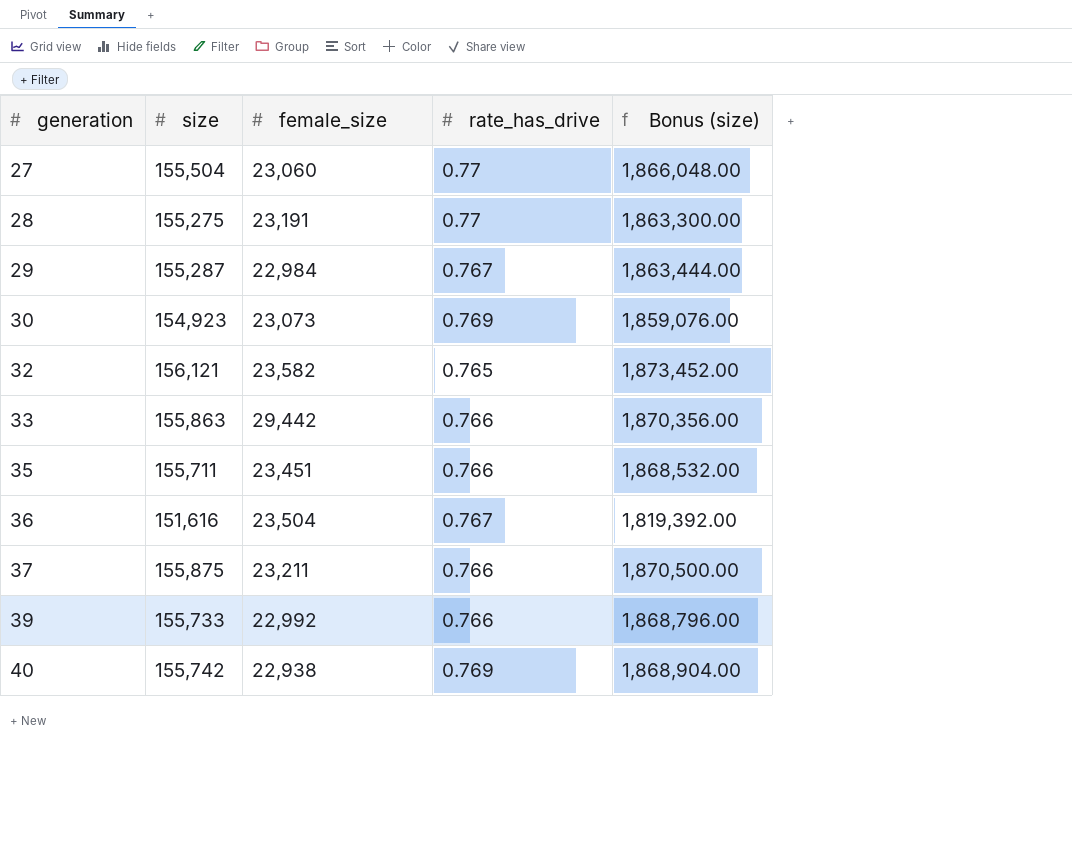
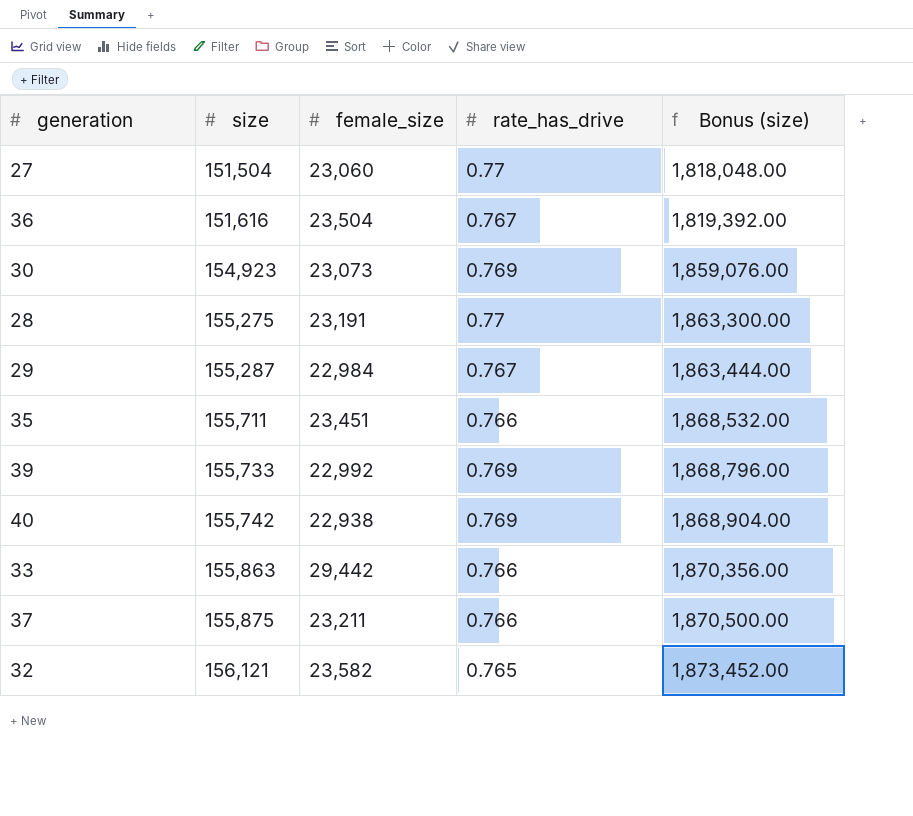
row order: generation ascending -> size ascending
27 | size: 155,504 -> 151,504
27 | Bonus (size): 1,866,048.00 -> 1,818,048.00
39 | rate_has_drive: 0.766 -> 0.769

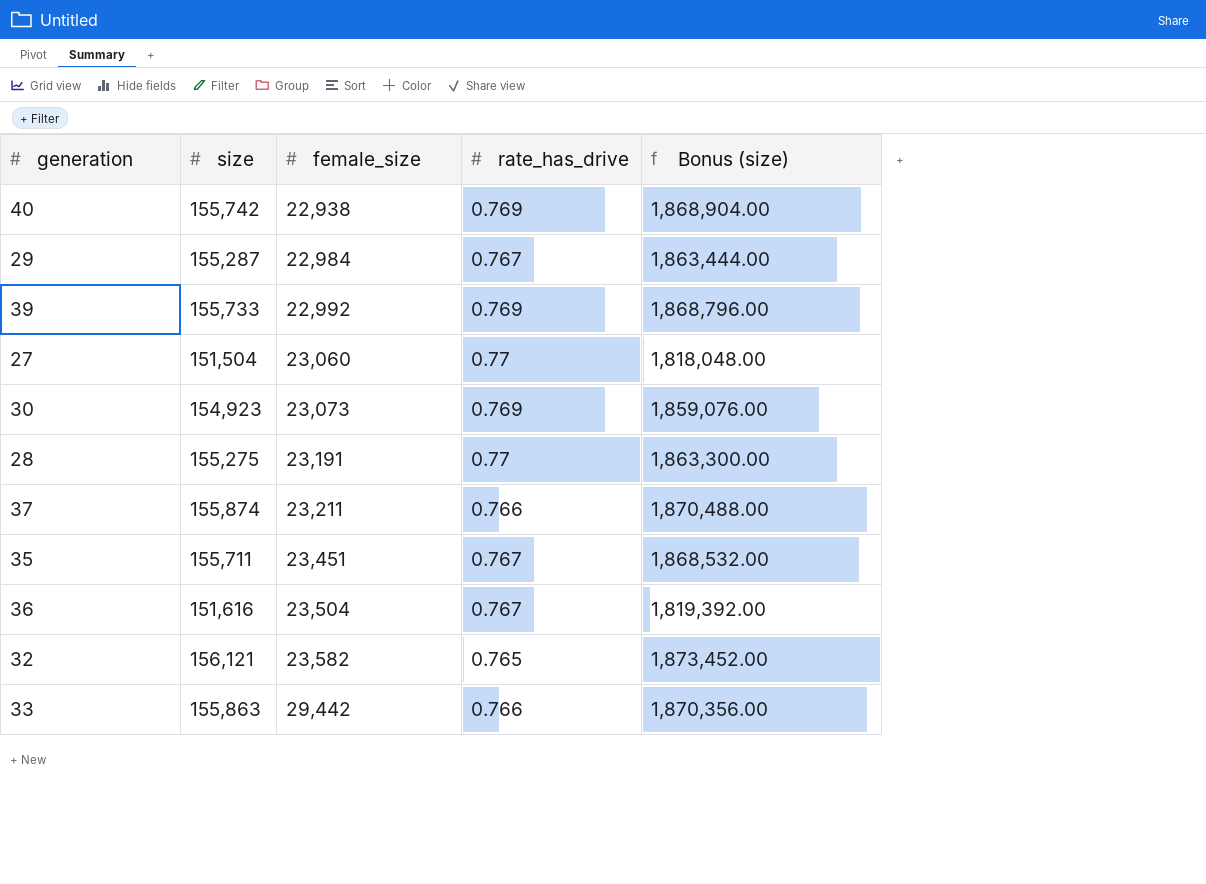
row order: size ascending -> female_size ascending
37 | size: 155,875 -> 155,874
37 | Bonus (size): 1,870,500.00 -> 1,870,488.00
35 | rate_has_drive: 0.766 -> 0.767

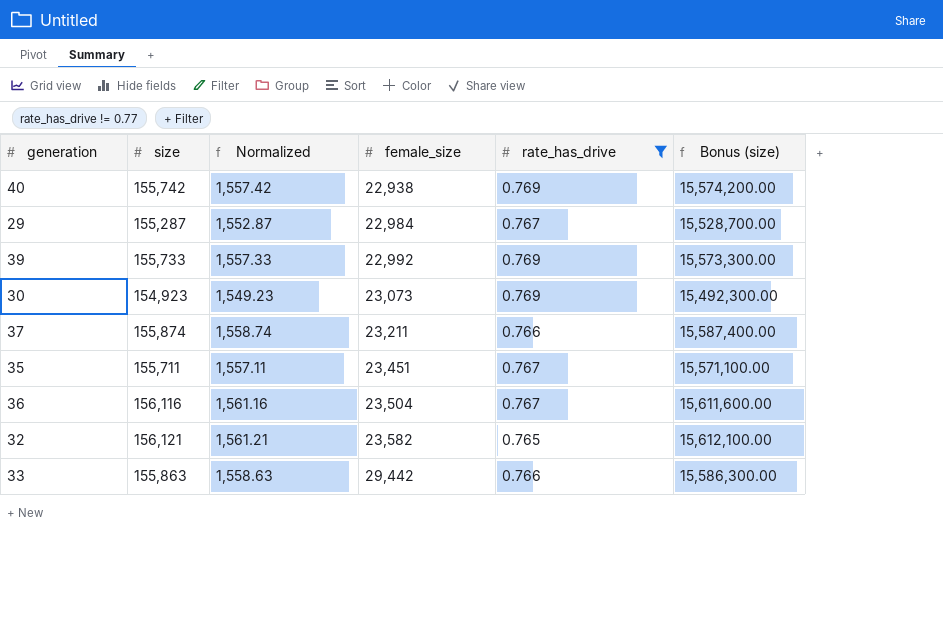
filter: none -> rate_has_drive != 0.77
column Normalized | formula: none -> [size] * 0.01
column Bonus (size) | formula: [size] * 12 -> [size] * 100
36 | size: 151,616 -> 156,116

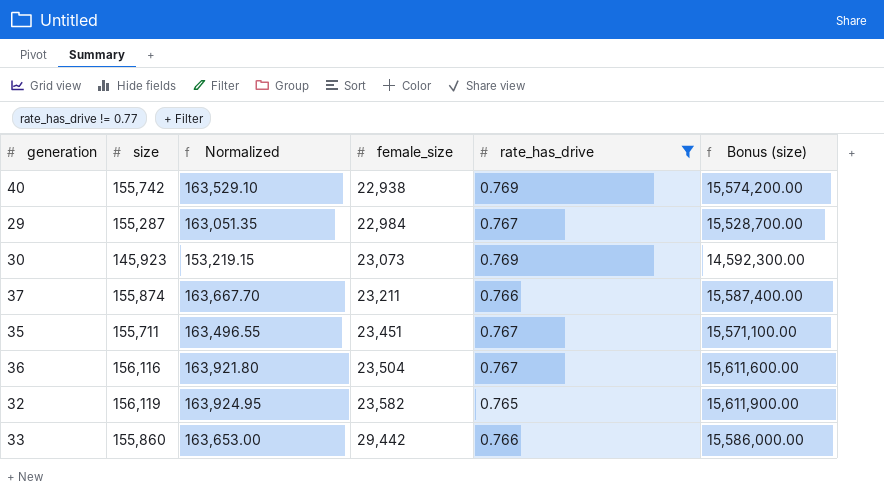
column Normalized | formula: [size] * 0.01 -> [size] * 1.05
row 39: 155,733 | 1,557.33 | 22,992 | 0.769 | 15,573,300.00 -> none
30 | size: 154,923 -> 145,923
30 | Bonus (size): 15,492,300.00 -> 14,592,300.00
32 | size: 156,121 -> 156,119
32 | Bonus (size): 15,612,100.00 -> 15,611,900.00
33 | size: 155,863 -> 155,860
33 | Bonus (size): 15,586,300.00 -> 15,586,000.00

